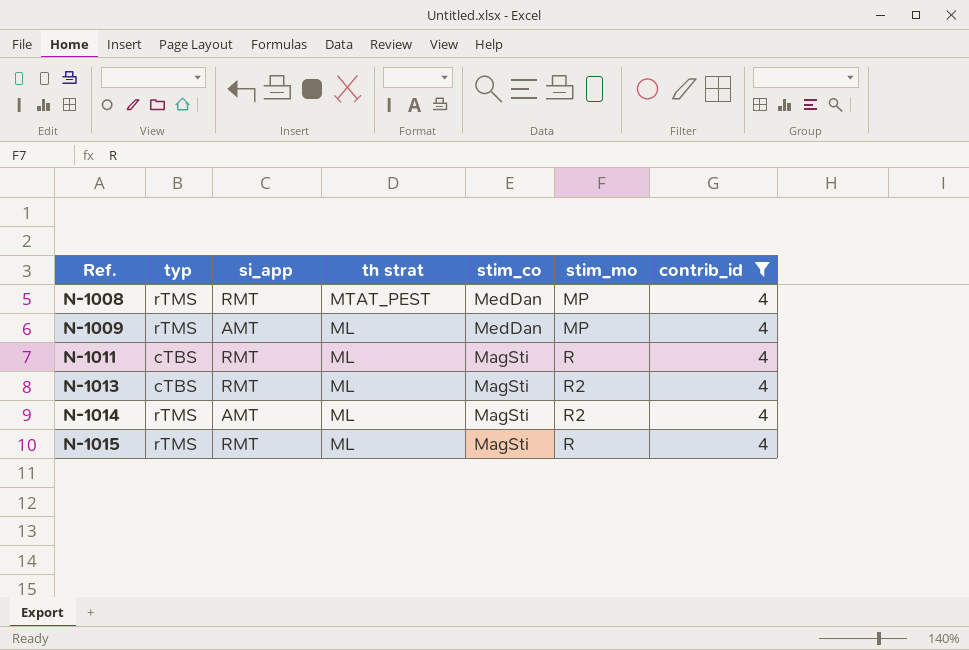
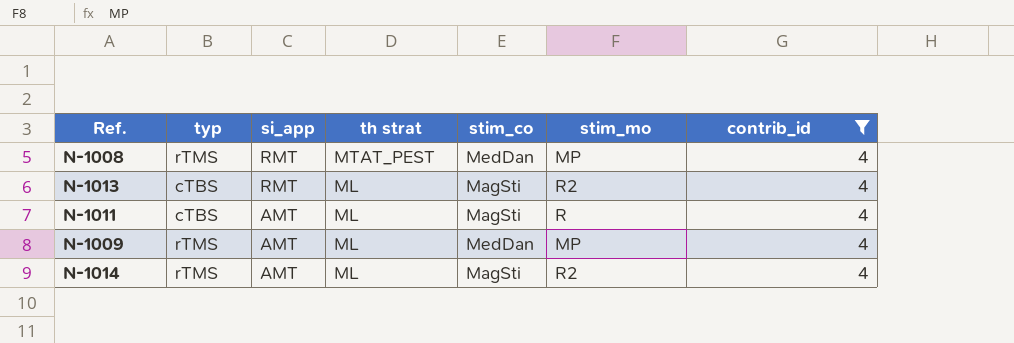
row order: Ref. ascending -> si_app descending
row N-1015: rTMS | RMT | ML | MagSti | R | 4 -> none
N-1011 | si_app: RMT -> AMT

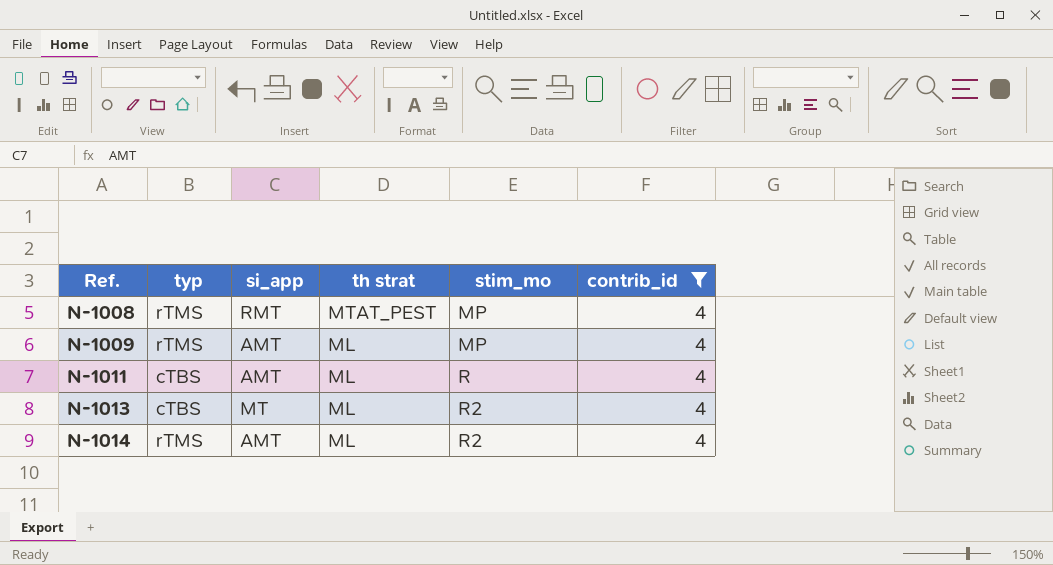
row order: si_app descending -> Ref. ascending
column stim_co | position: 5 -> none
N-1013 | si_app: RMT -> MT

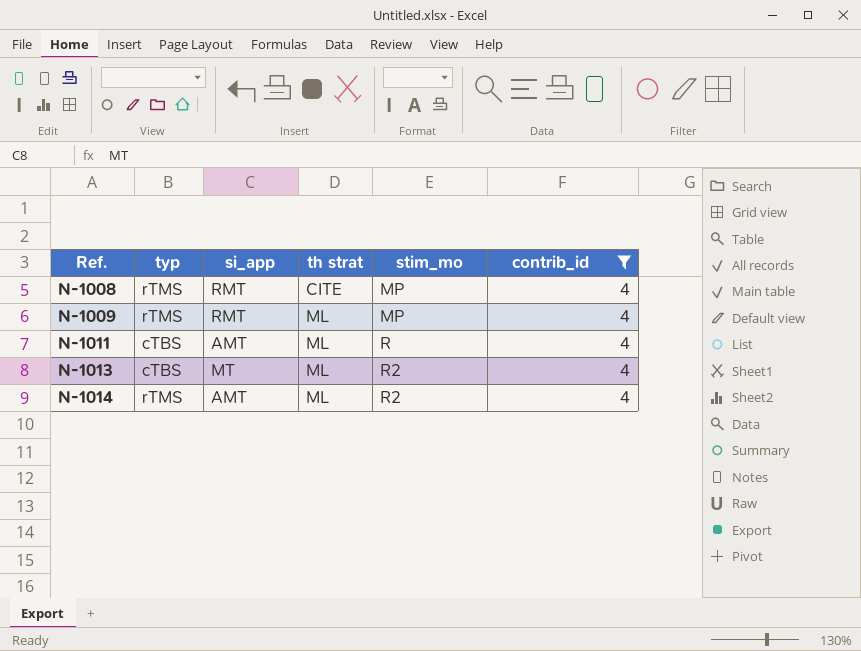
N-1008 | th strat: MTAT_PEST -> CITE
N-1009 | si_app: AMT -> RMT

